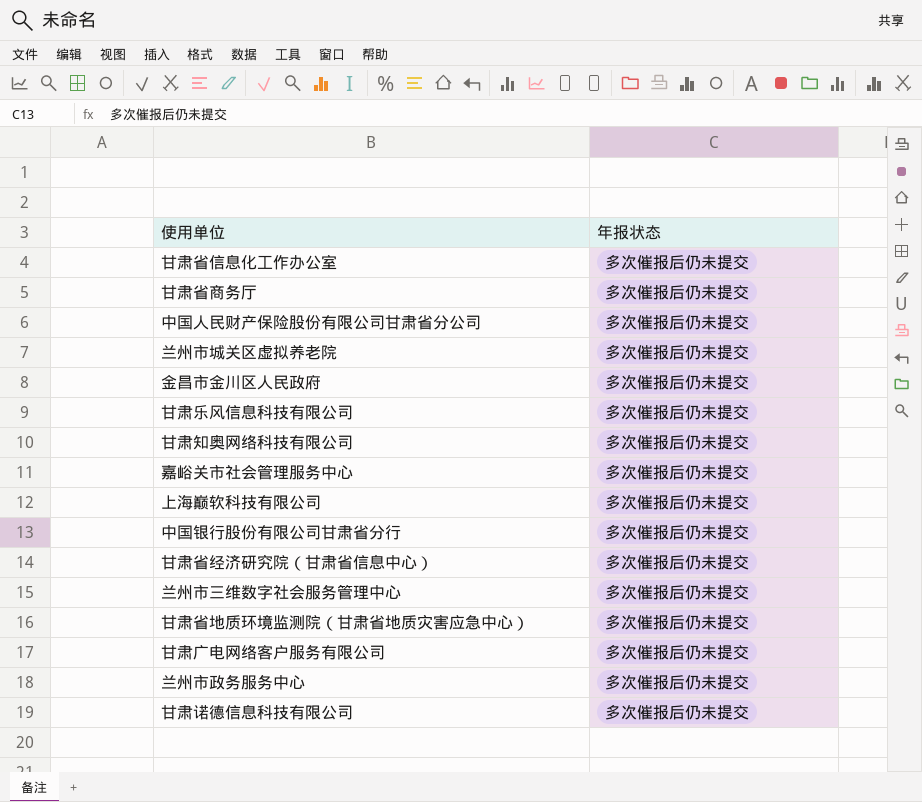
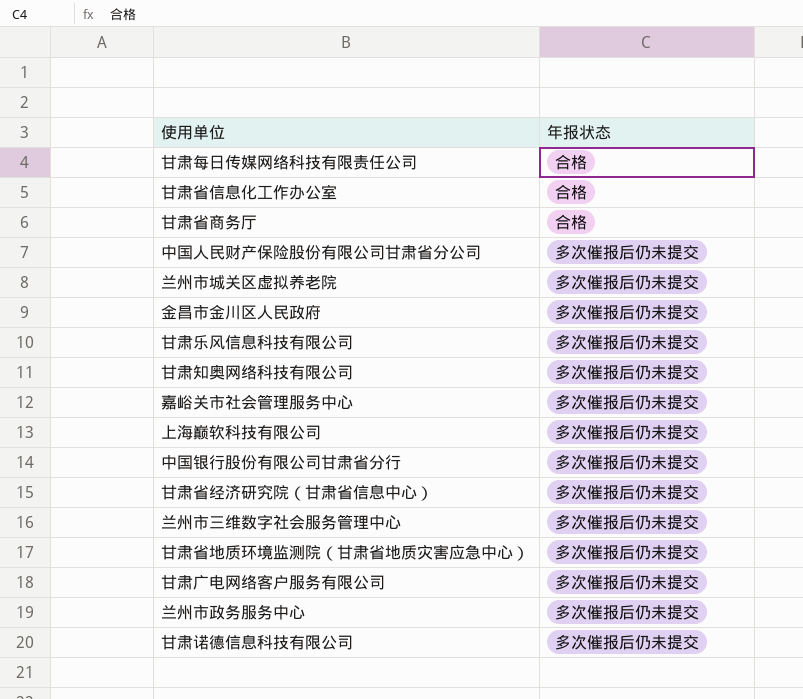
row 甘肃每日传媒网络科技有限责任公司: none -> 合格
甘肃省信息化工作办公室 | 年报状态: 多次催报后仍未提交 -> 合格
甘肃省商务厅 | 年报状态: 多次催报后仍未提交 -> 合格

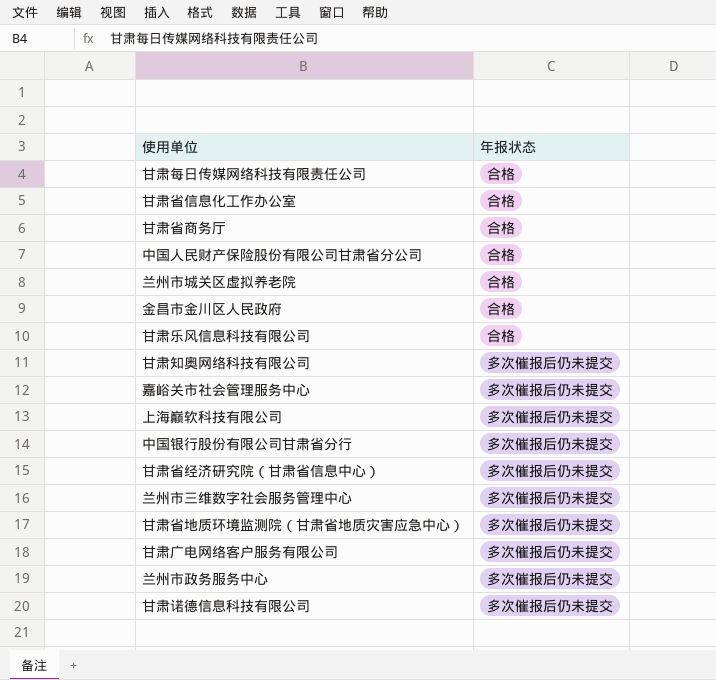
中国人民财产保险股份有限公司甘肃省分公司 | 年报状态: 多次催报后仍未提交 -> 合格
兰州市城关区虚拟养老院 | 年报状态: 多次催报后仍未提交 -> 合格
金昌市金川区人民政府 | 年报状态: 多次催报后仍未提交 -> 合格
甘肃乐风信息科技有限公司 | 年报状态: 多次催报后仍未提交 -> 合格

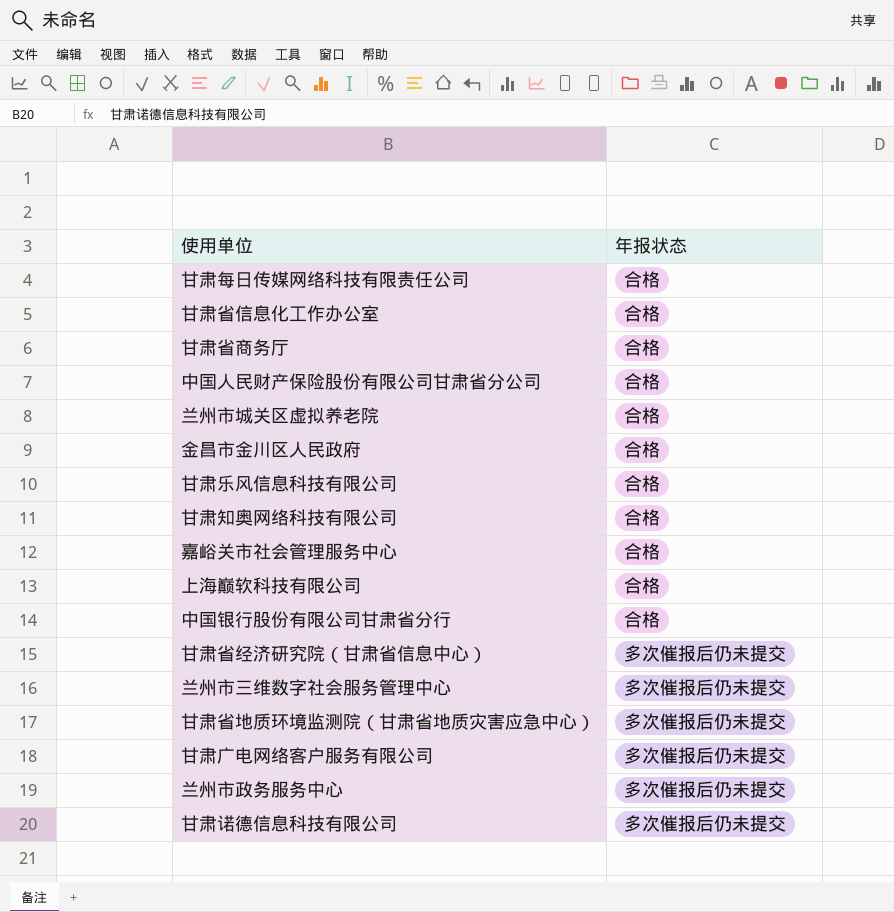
甘肃知奥网络科技有限公司 | 年报状态: 多次催报后仍未提交 -> 合格
嘉峪关市社会管理服务中心 | 年报状态: 多次催报后仍未提交 -> 合格
上海巅软科技有限公司 | 年报状态: 多次催报后仍未提交 -> 合格
中国银行股份有限公司甘肃省分行 | 年报状态: 多次催报后仍未提交 -> 合格

